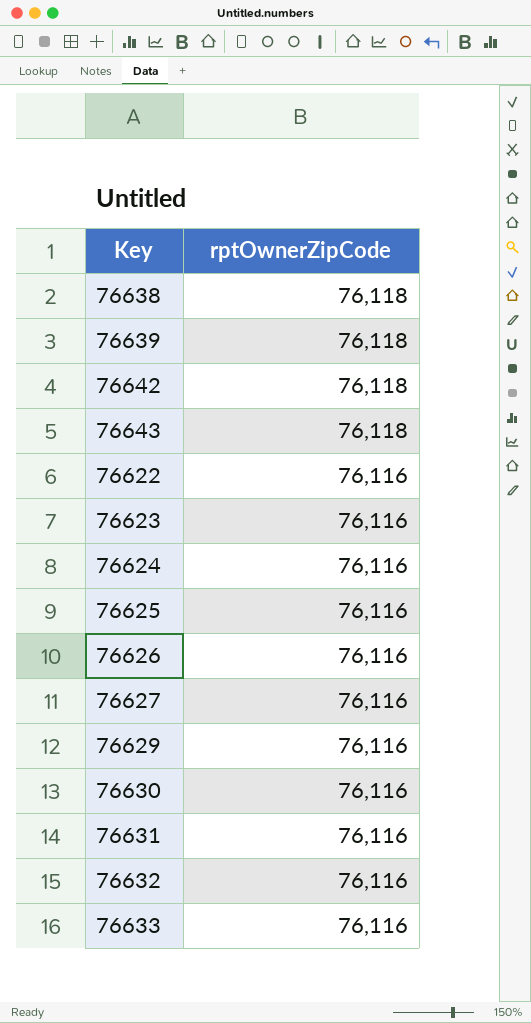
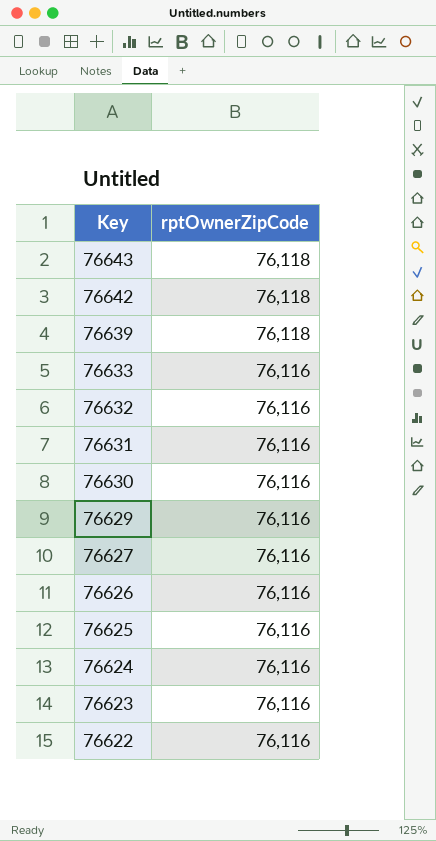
row order: rptOwnerZipCode descending -> Key descending
row 76638: 76,118 -> none

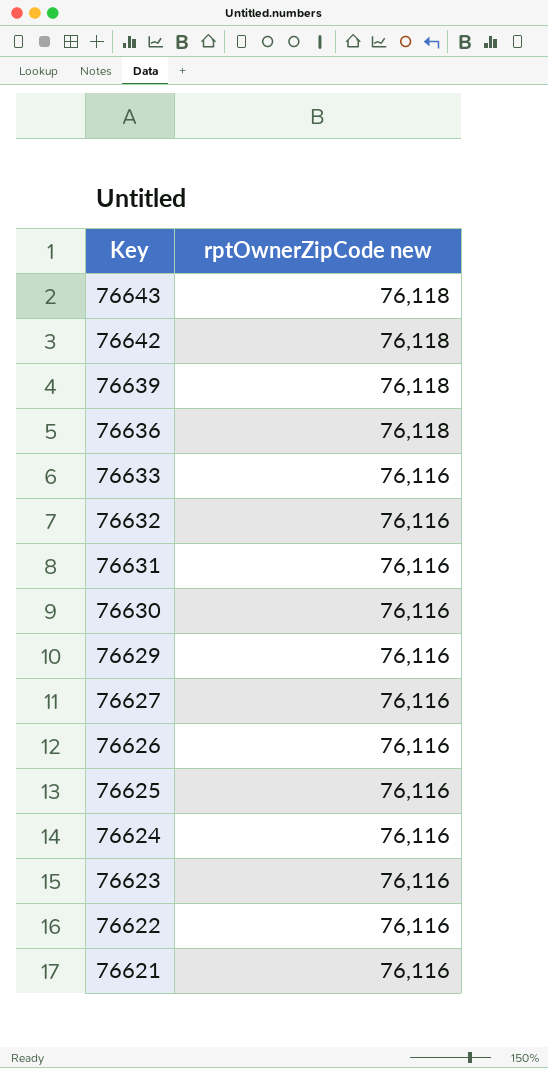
column name: rptOwnerZipCode -> rptOwnerZipCode new
row 76636: none -> 76,118
row 76621: none -> 76,116

